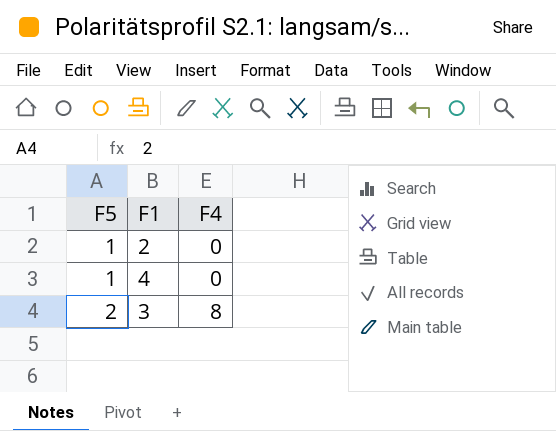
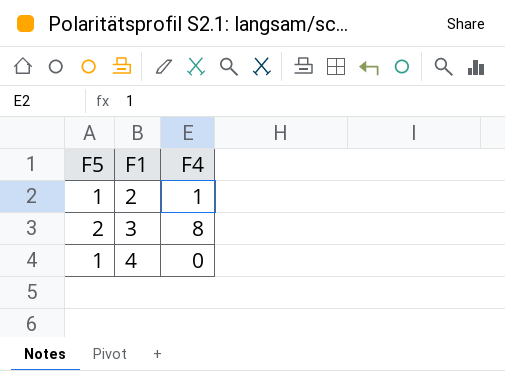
row order: F5 ascending -> F1 ascending
2 | F4: 0 -> 1

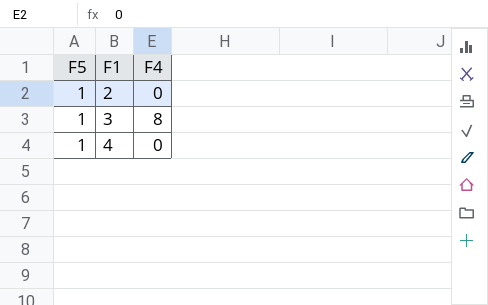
2 | F4: 1 -> 0
3 | F5: 2 -> 1

